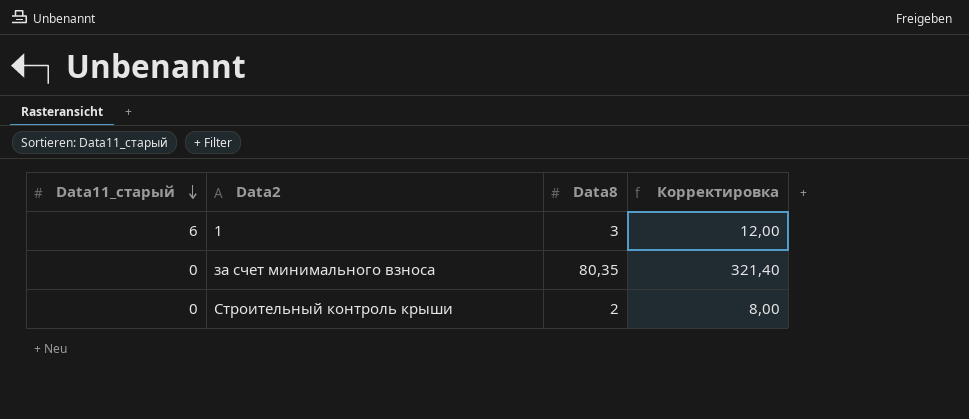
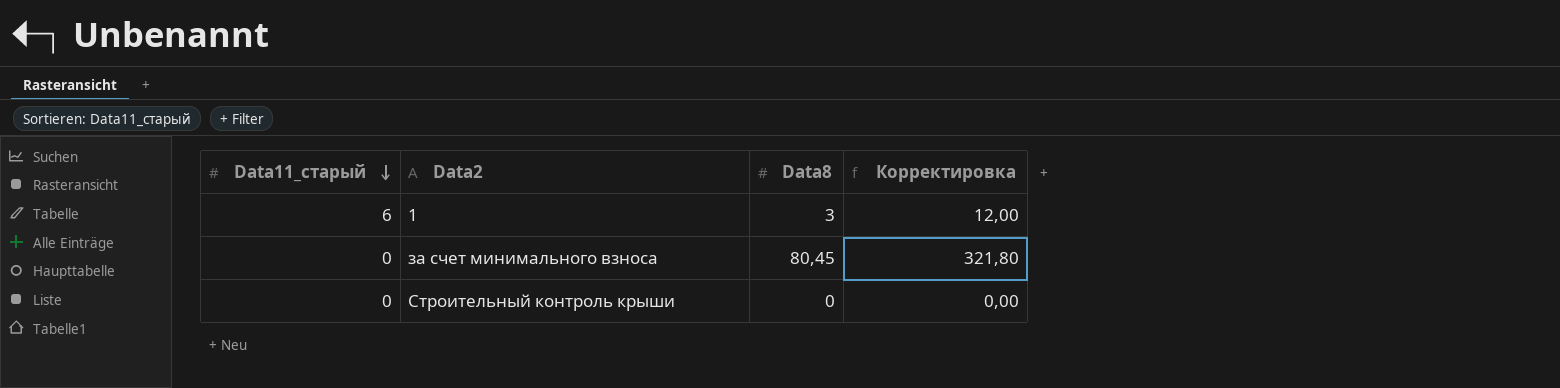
за счет минимального взноса | Data8: 80,35 -> 80,45
за счет минимального взноса | Корректировка: 321,40 -> 321,80
Строительный контроль крыши | Data8: 2 -> 0
Строительный контроль крыши | Корректировка: 8,00 -> 0,00

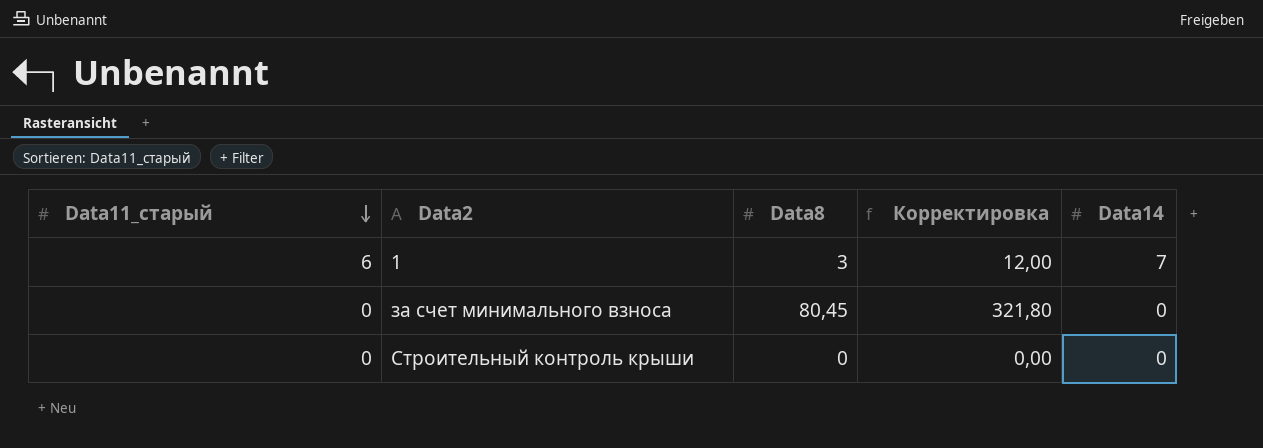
column Data14 | position: none -> 5

